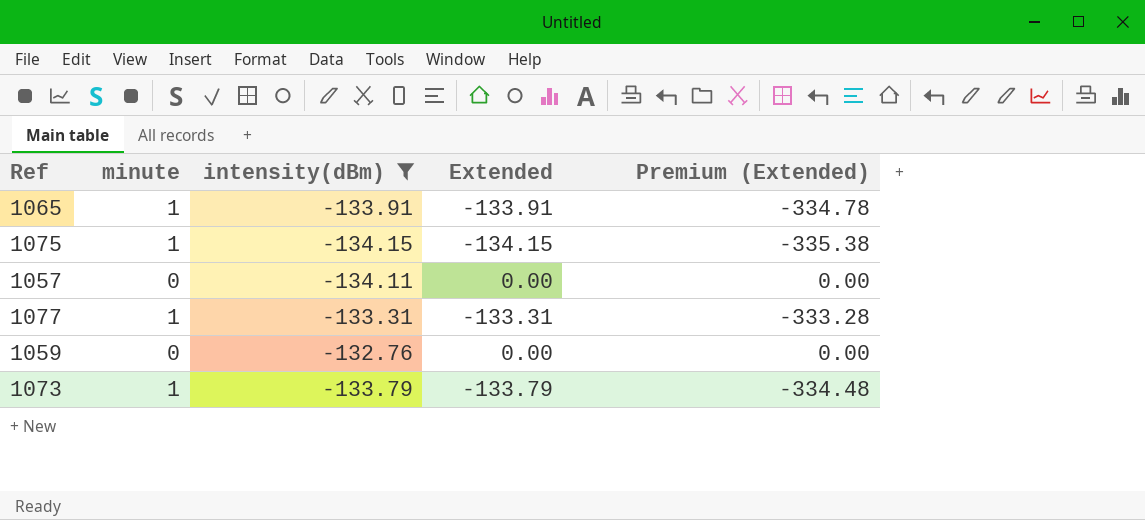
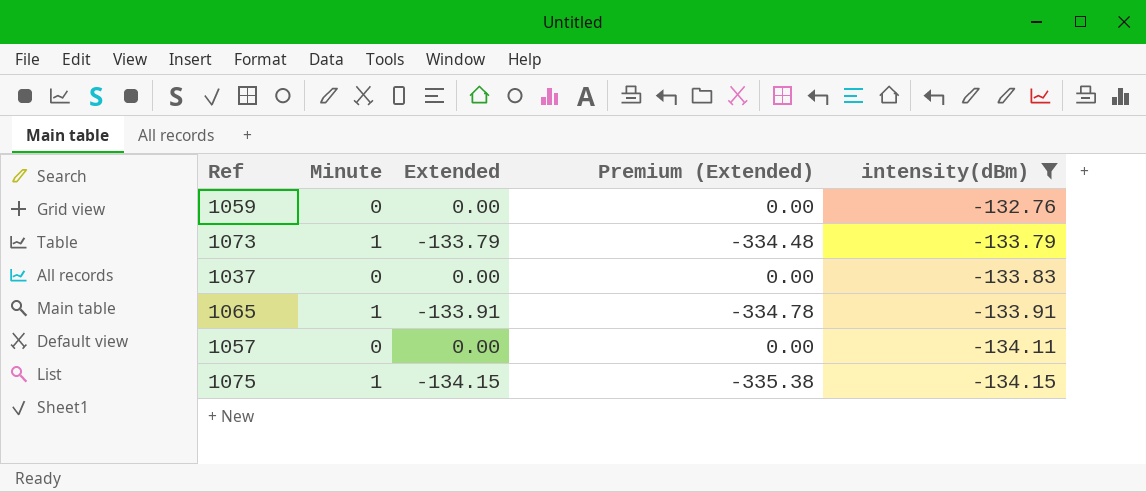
row order: none -> intensity(dBm) descending
column name: minute -> Minute
column intensity(dBm) | position: 3 -> 5
row 1077: 1 | -133.31 | -133.31 | -333.28 -> none
row 1037: none -> 0 | 0.00 | 0.00 | -133.83

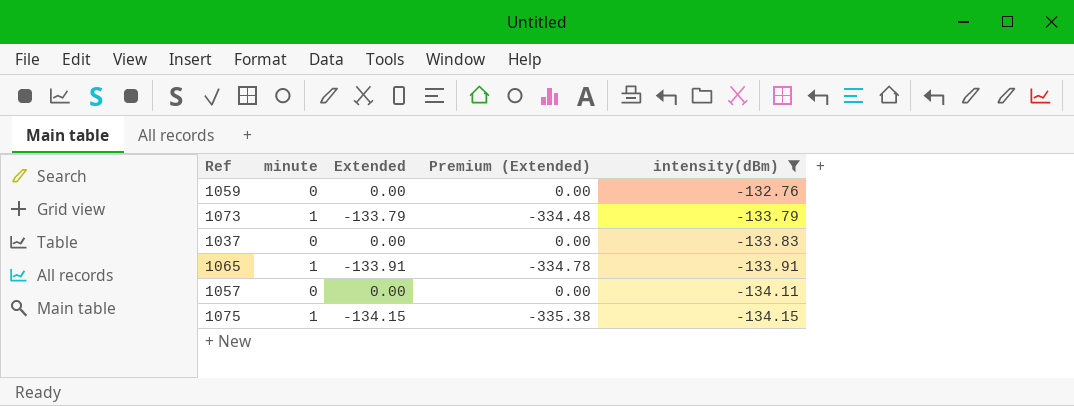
column name: Minute -> minute

